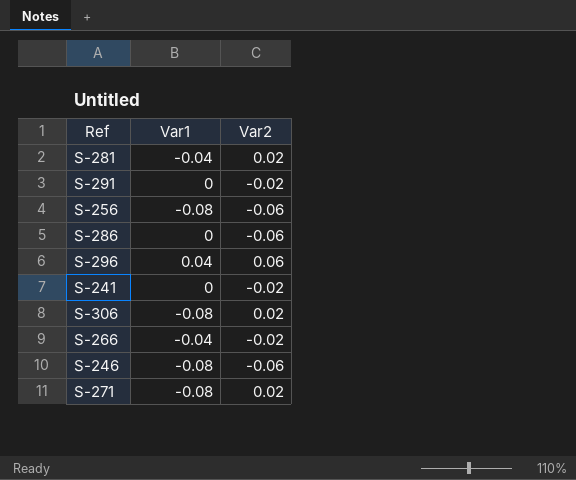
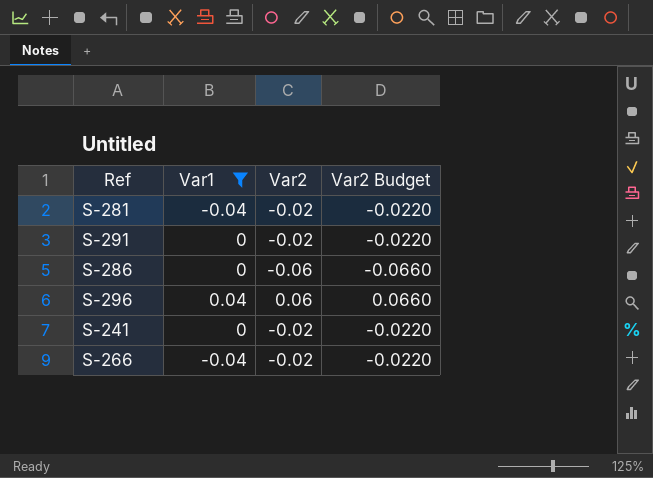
filter: none -> Var1 != -0.08
column Var2 Budget | formula: none -> [Var2] * 1.1
S-281 | Var2: 0.02 -> -0.02

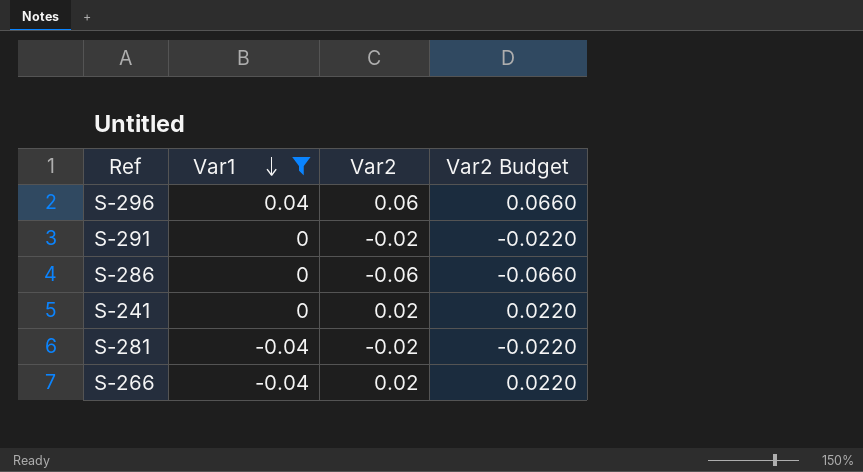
row order: none -> Var1 descending
S-241 | Var2: -0.02 -> 0.02
S-241 | Var2 Budget: -0.0220 -> 0.0220
S-266 | Var2: -0.02 -> 0.02
S-266 | Var2 Budget: -0.0220 -> 0.0220

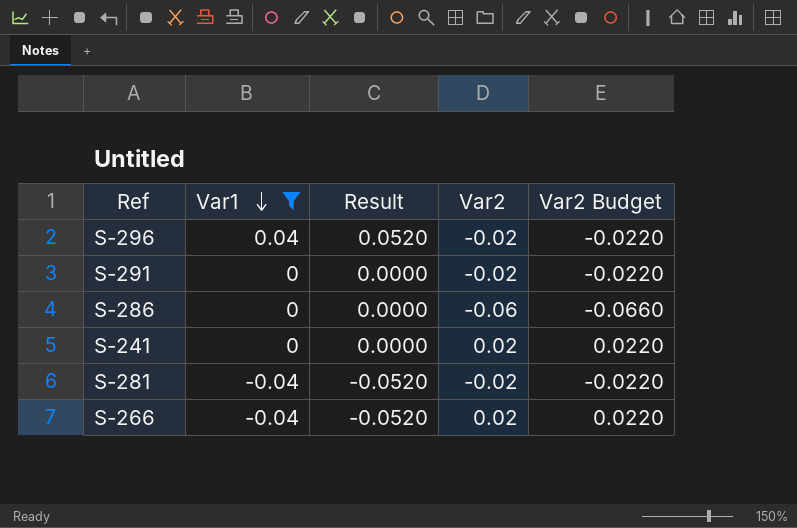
column Result | formula: none -> [Var1] * 1.3
S-296 | Var2: 0.06 -> -0.02
S-296 | Var2 Budget: 0.0660 -> -0.0220

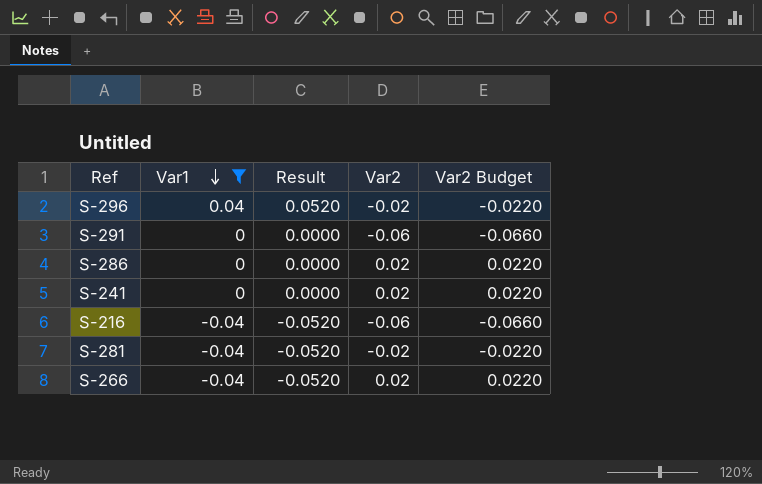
S-291 | Var2: -0.02 -> -0.06
S-291 | Var2 Budget: -0.0220 -> -0.0660
S-286 | Var2: -0.06 -> 0.02
S-286 | Var2 Budget: -0.0660 -> 0.0220
row S-216: none -> -0.04 | -0.0520 | -0.06 | -0.0660

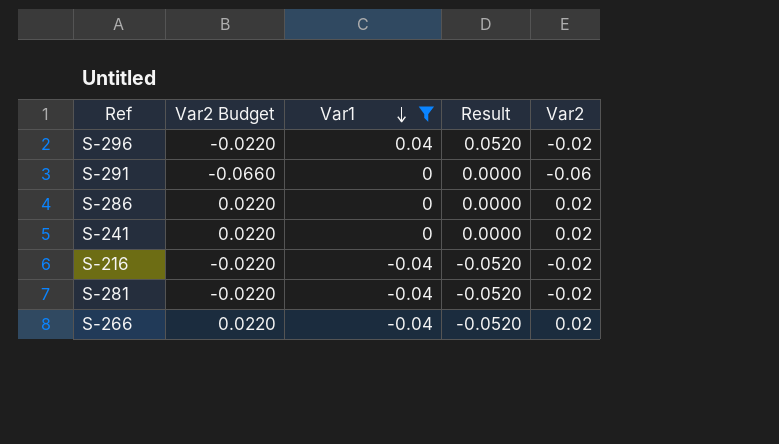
column Var2 Budget | position: 5 -> 2
S-216 | Var2 Budget: -0.0660 -> -0.0220
S-216 | Var2: -0.06 -> -0.02

